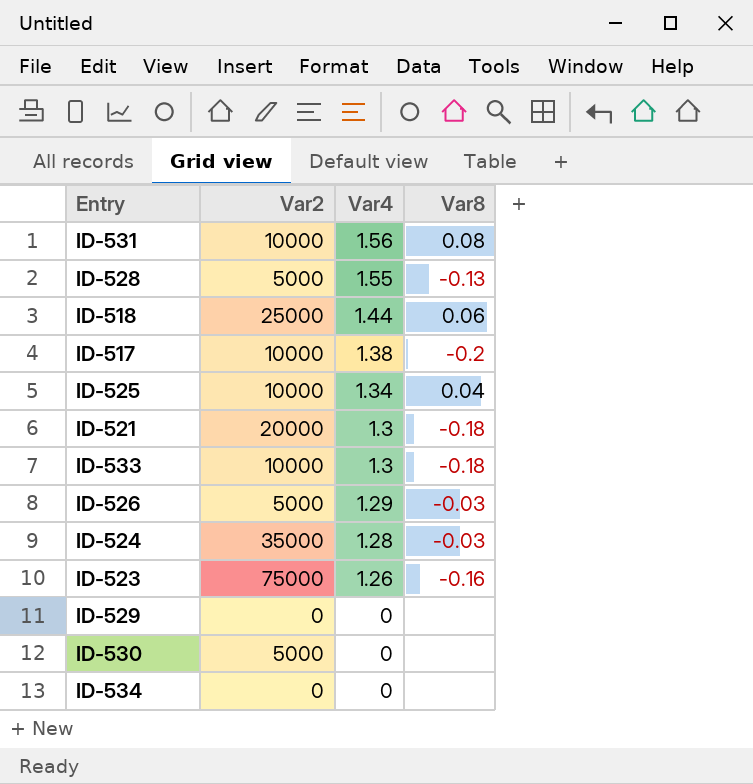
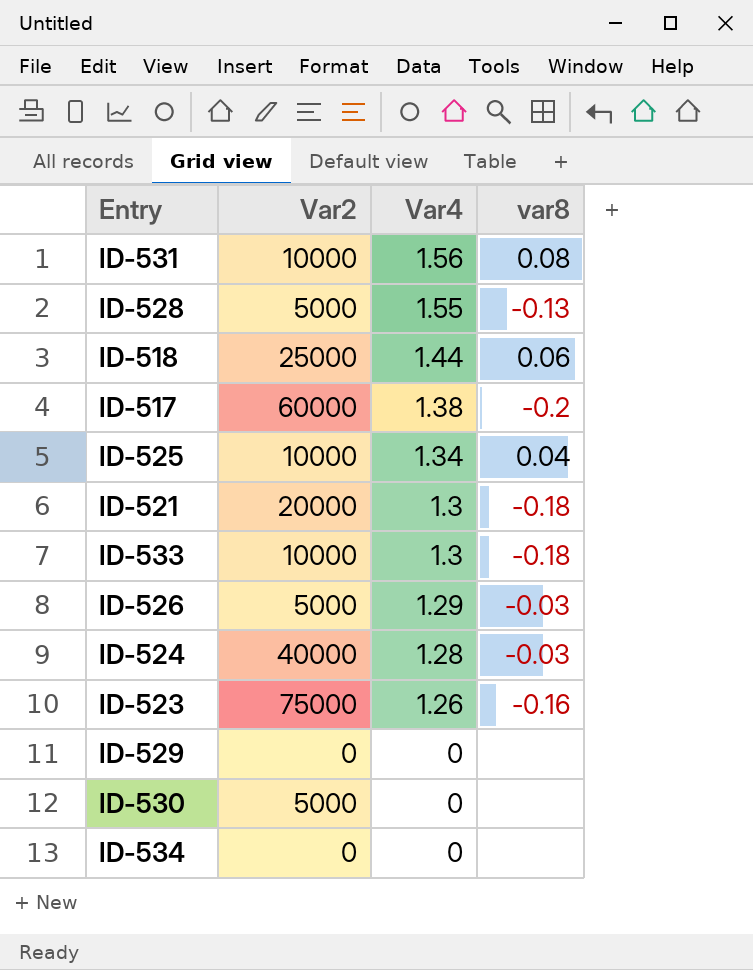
column name: Var8 -> var8
ID-517 | Var2: 10000 -> 60000
ID-524 | Var2: 35000 -> 40000

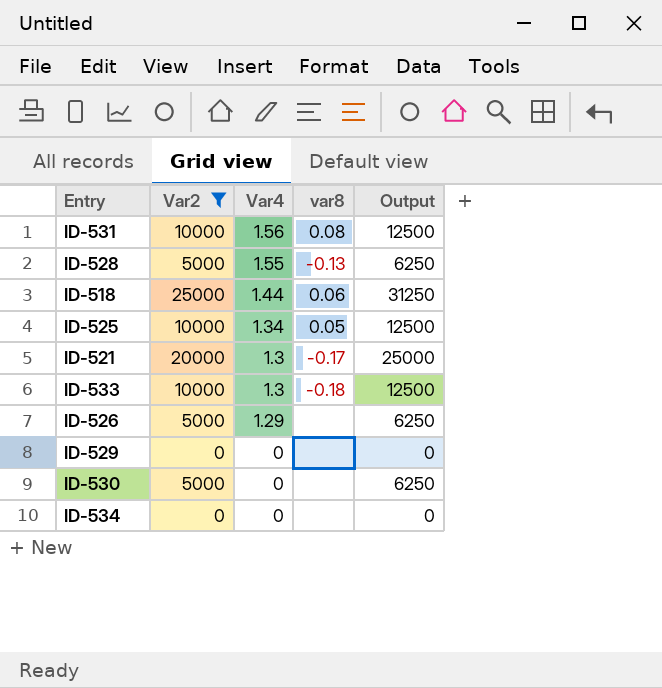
filter: none -> Var2 <= 25000
column Output | formula: none -> [Var2] * 1.25
ID-525 | var8: 0.04 -> 0.05
ID-521 | var8: -0.18 -> -0.17
ID-526 | var8: -0.03 -> none

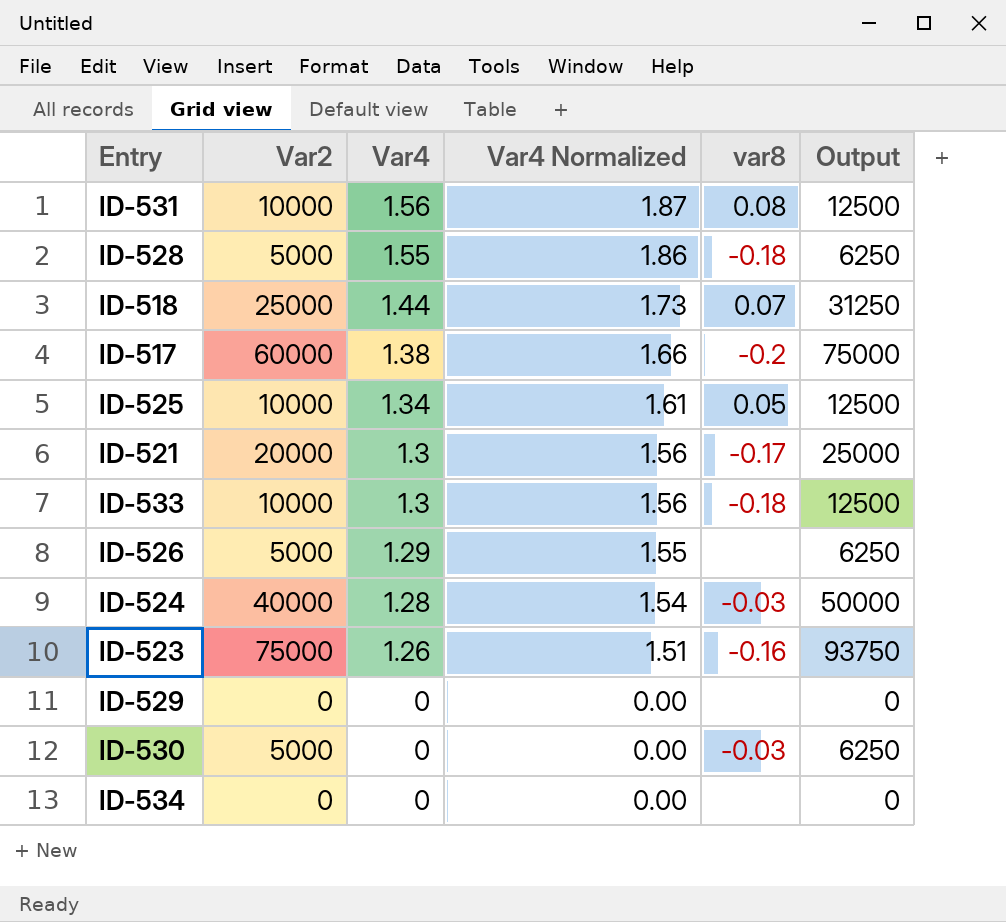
filter: Var2 <= 25000 -> none
column Var4 Normalized | formula: none -> [Var4] * 1.2
ID-528 | var8: -0.13 -> -0.18
ID-518 | var8: 0.06 -> 0.07
ID-530 | var8: none -> -0.03

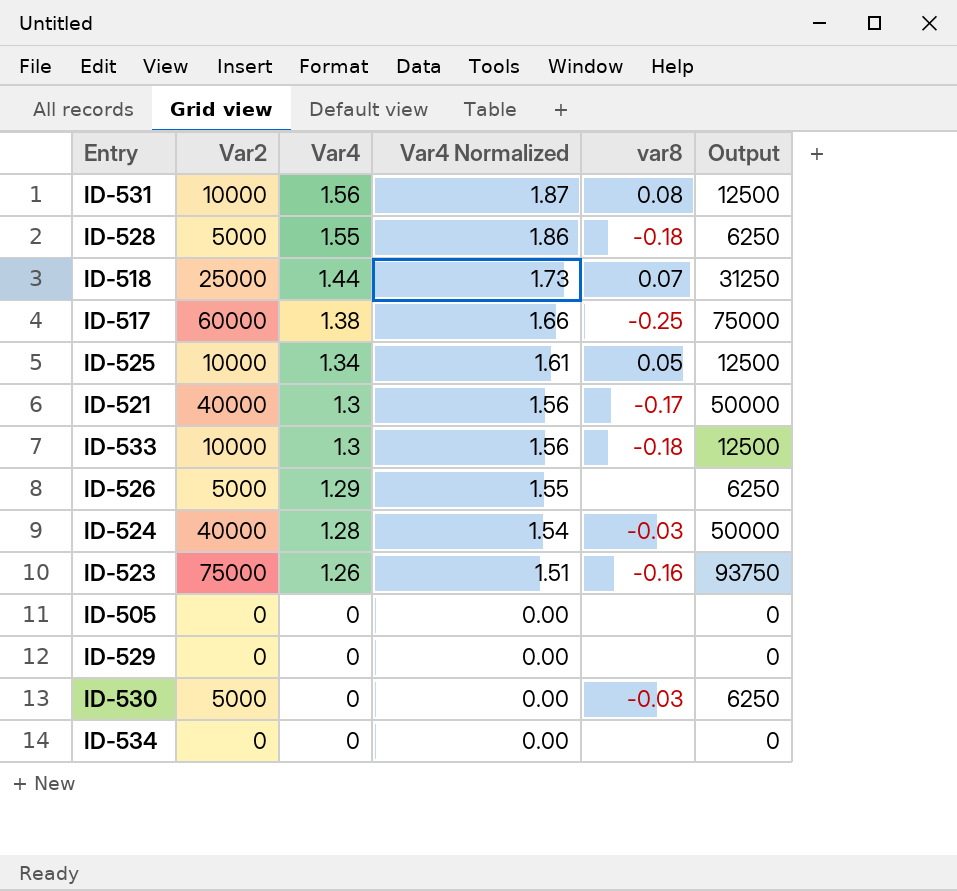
ID-517 | var8: -0.2 -> -0.25
ID-521 | Var2: 20000 -> 40000
ID-521 | Output: 25000 -> 50000
row ID-505: none -> 0 | 0 | 0.00 | none | 0

